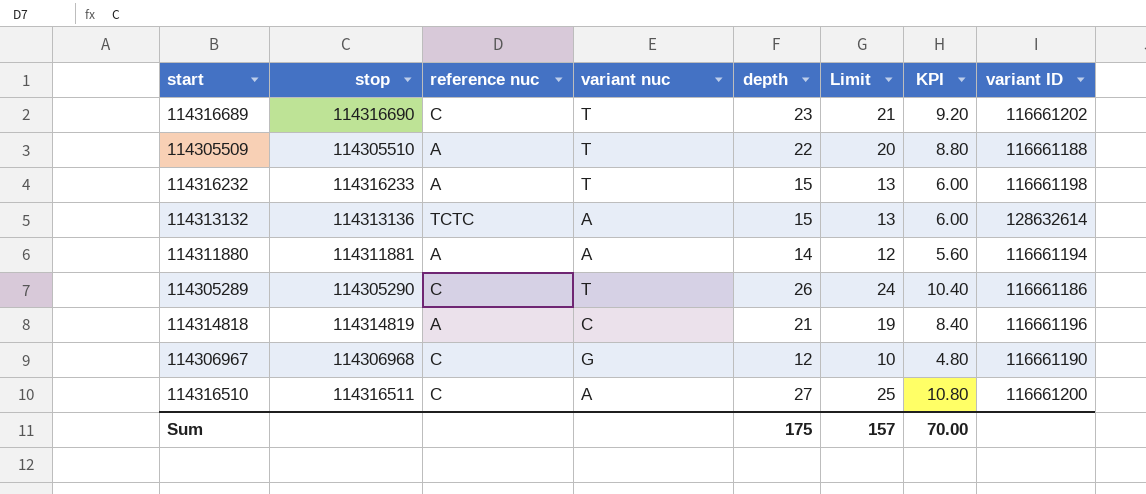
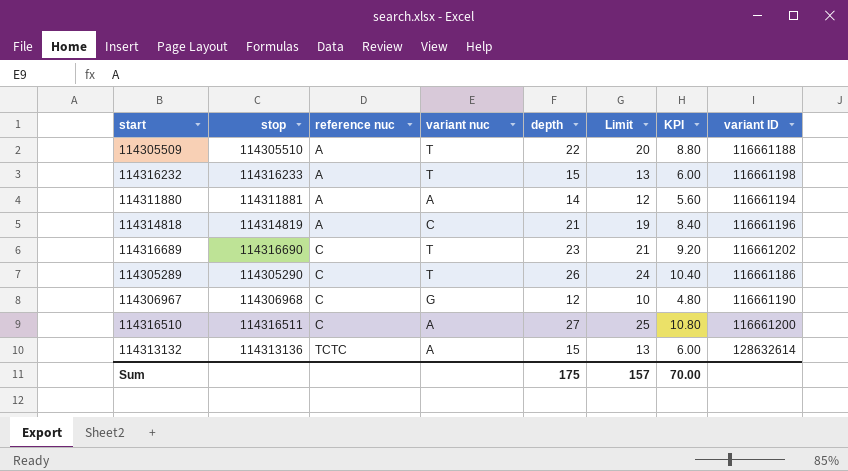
row order: none -> reference nuc ascending

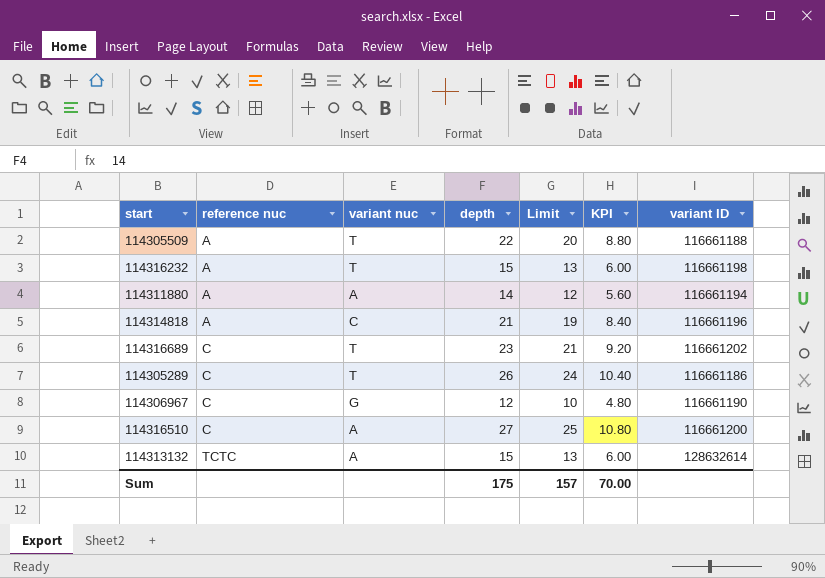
column stop | position: 2 -> none

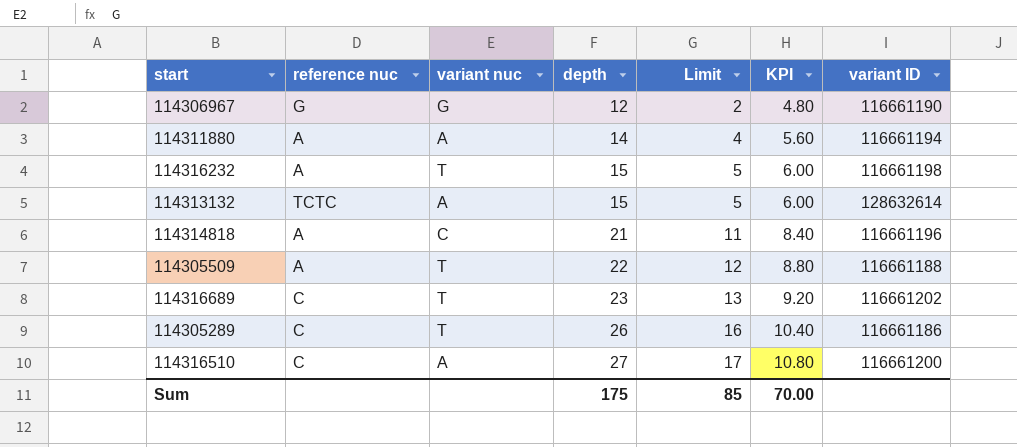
row order: reference nuc ascending -> depth ascending
column Limit | formula: [depth] - 2 -> [depth] - 10
114306967 | reference nuc: C -> G
Sum | Limit: 157 -> 85

